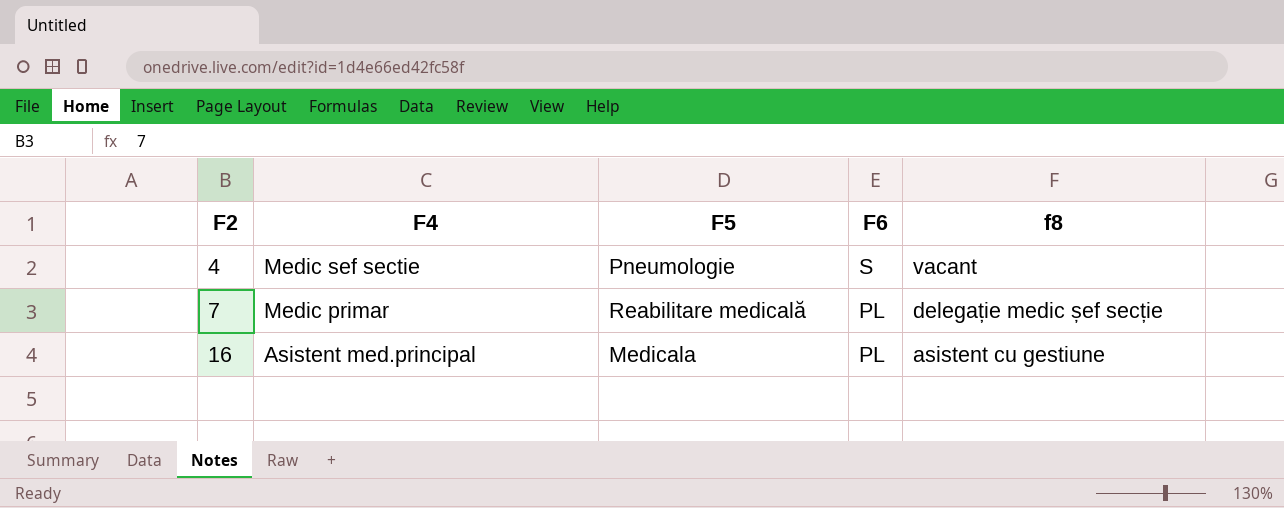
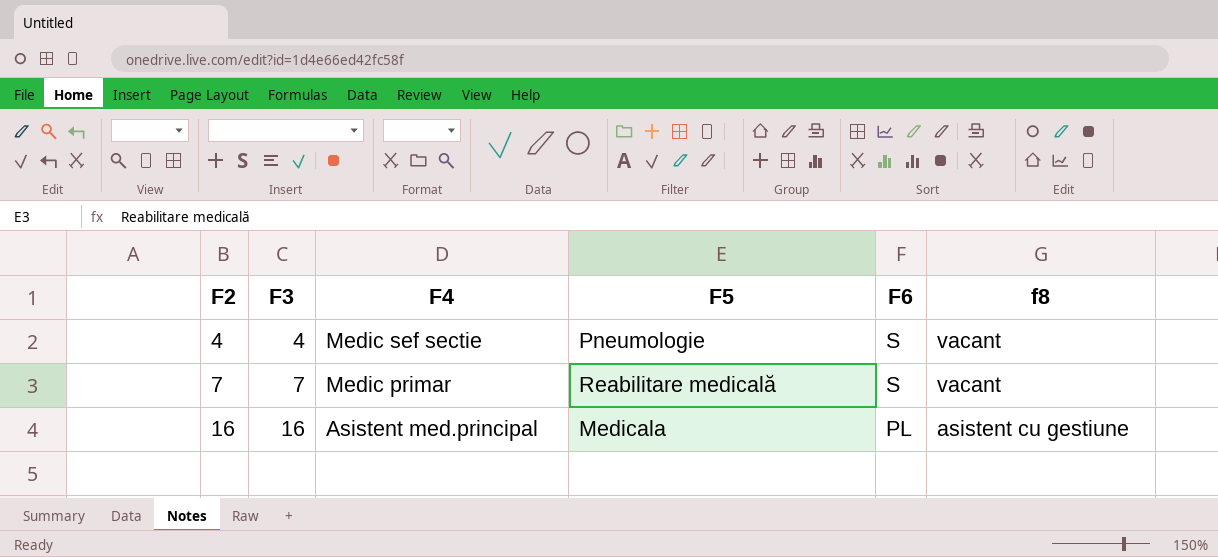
column F3 | position: none -> 2
7 | F6: PL -> S
7 | f8: delegație medic șef secție -> vacant

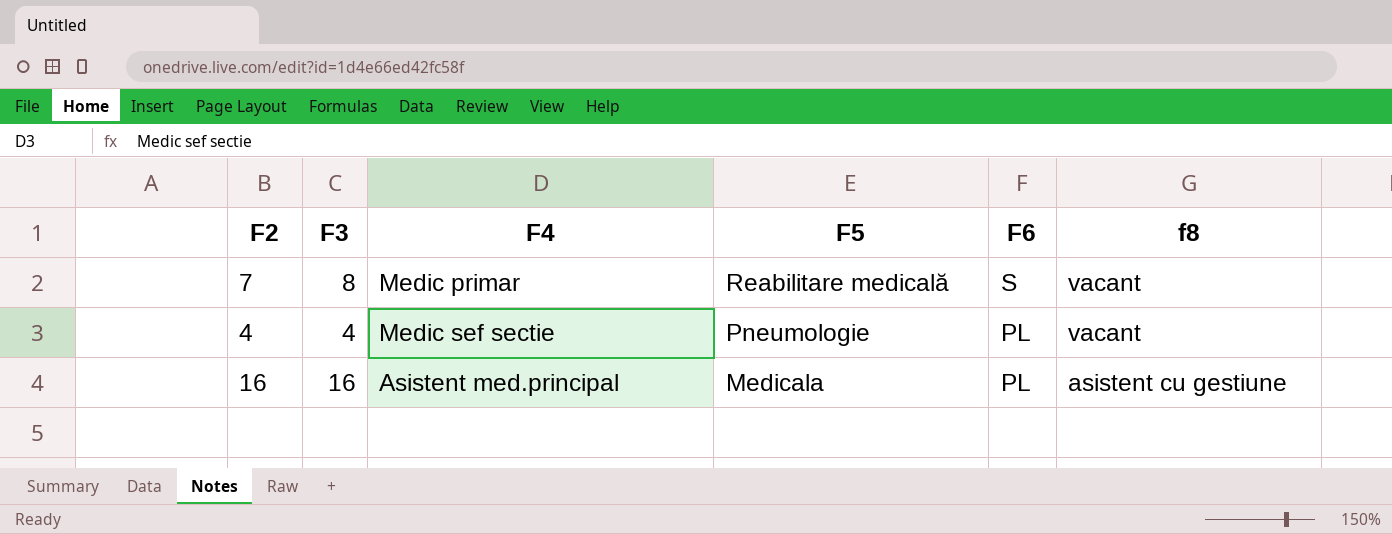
row order: F2 ascending -> F5 descending
7 | F3: 7 -> 8
4 | F6: S -> PL

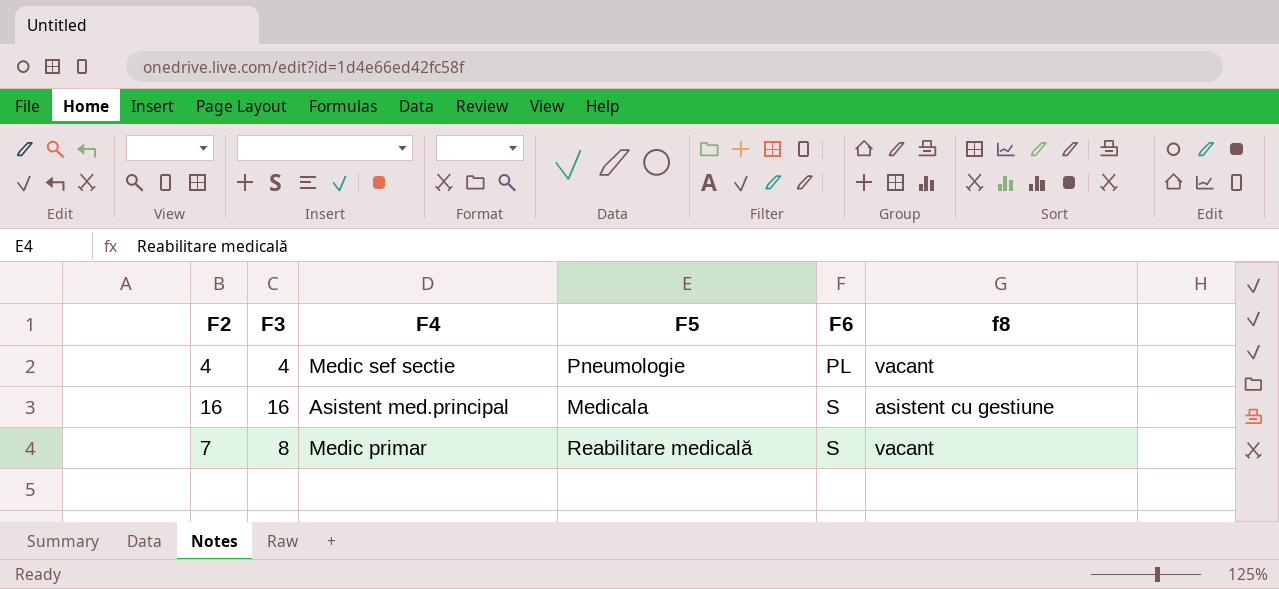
row order: F5 descending -> F6 ascending
16 | F6: PL -> S

